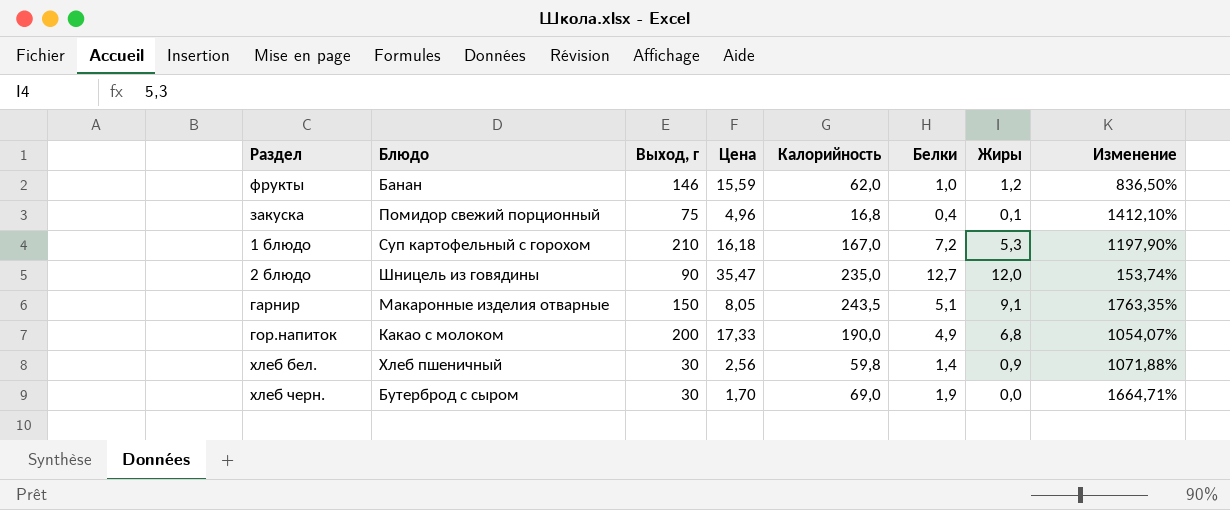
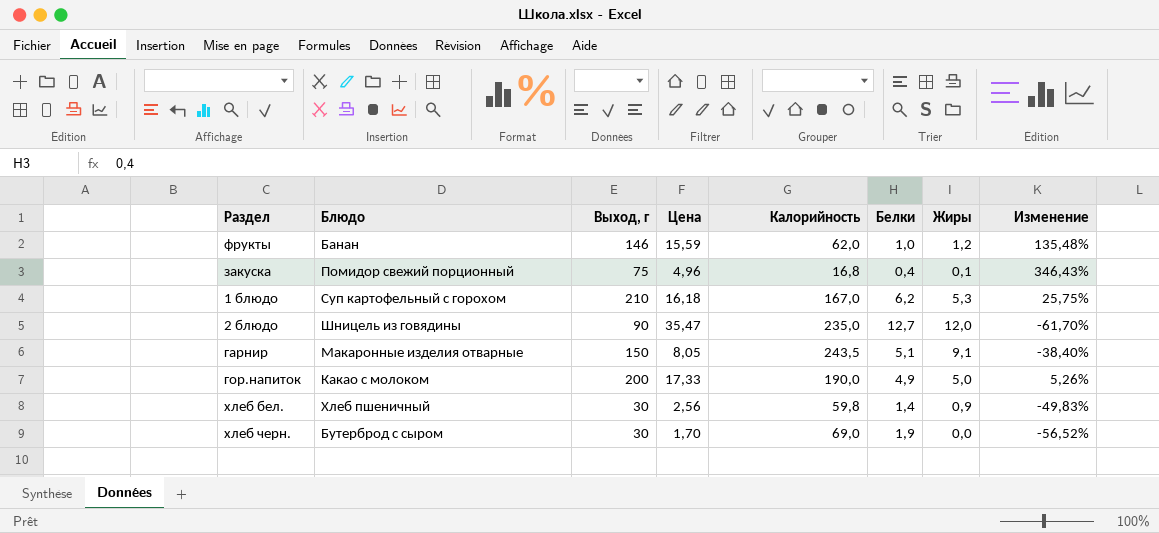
column Изменение | formula: ([Выход, г] - [Цена]) / [Цена] -> ([Выход, г] - [Калорийность]) / [Калорийность]
1 блюдо | Белки: 7,2 -> 6,2
гор.напиток | Жиры: 6,8 -> 5,0

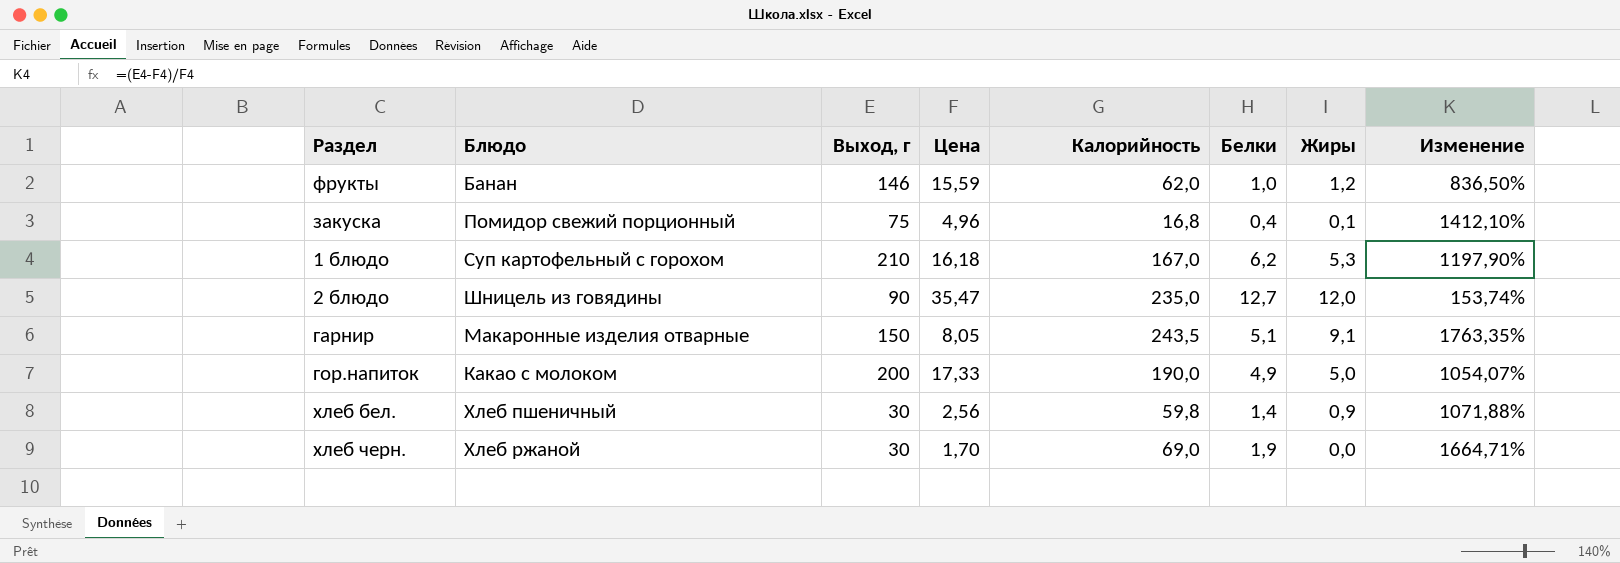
column Изменение | formula: ([Выход, г] - [Калорийность]) / [Калорийность] -> ([Выход, г] - [Цена]) / [Цена]
хлеб черн. | Блюдо: Бутерброд с сыром -> Хлеб ржаной

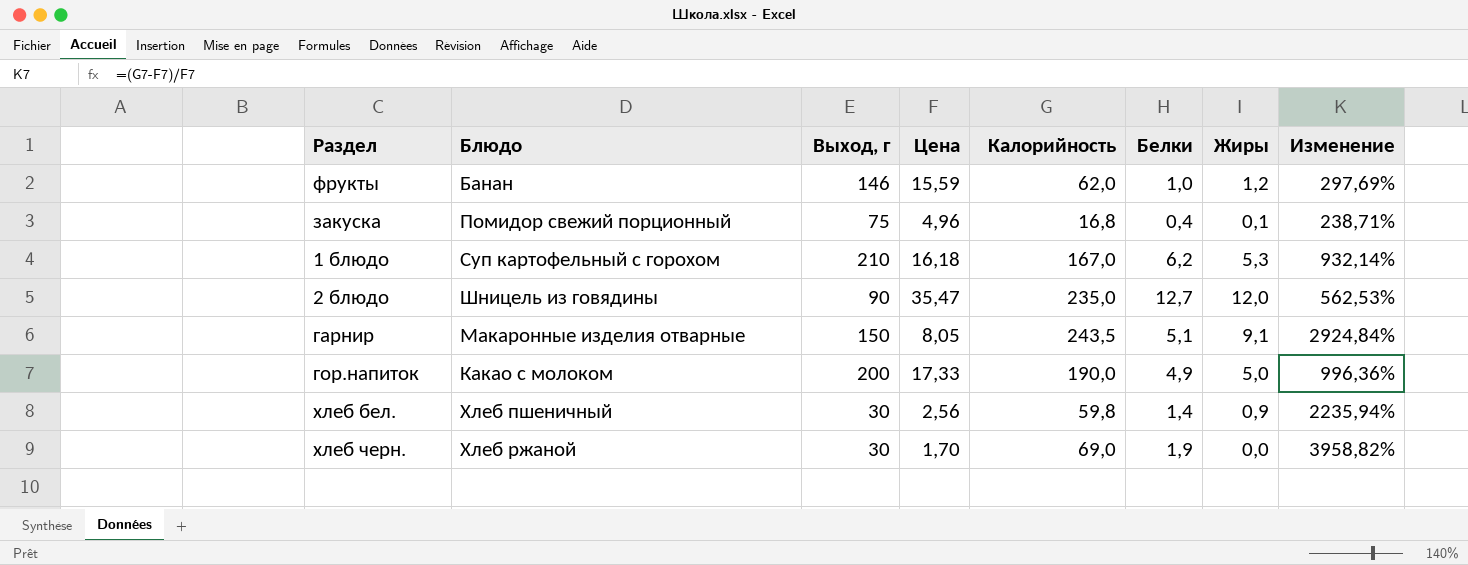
column Изменение | formula: ([Выход, г] - [Цена]) / [Цена] -> ([Калорийность] - [Цена]) / [Цена]

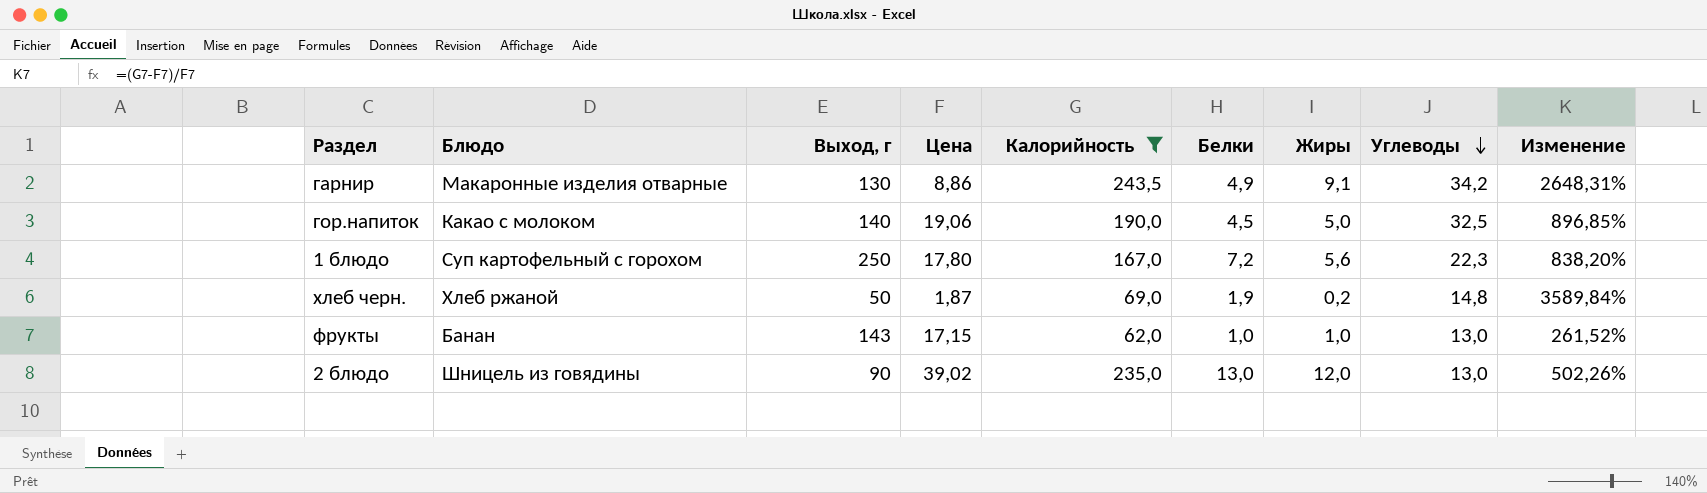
filter: none -> Калорийность >= 62,0
row order: none -> Углеводы descending
column Углеводы | position: none -> 8
гарнир | Выход, г: 150 -> 130
гарнир | Цена: 8,05 -> 8,86
гарнир | Белки: 5,1 -> 4,9
гарнир | Изменение: 2924,84% -> 2648,31%
гор.напиток | Выход, г: 200 -> 140
гор.напиток | Цена: 17,33 -> 19,06
гор.напиток | Белки: 4,9 -> 4,5
гор.напиток | Изменение: 996,36% -> 896,85%
1 блюдо | Выход, г: 210 -> 250
1 блюдо | Цена: 16,18 -> 17,80
1 блюдо | Белки: 6,2 -> 7,2
1 блюдо | Жиры: 5,3 -> 5,6
1 блюдо | Изменение: 932,14% -> 838,20%
хлеб черн. | Выход, г: 30 -> 50
хлеб черн. | Цена: 1,70 -> 1,87
хлеб черн. | Жиры: 0,0 -> 0,2
хлеб черн. | Изменение: 3958,82% -> 3589,84%
фрукты | Выход, г: 146 -> 143
фрукты | Цена: 15,59 -> 17,15
фрукты | Жиры: 1,2 -> 1,0
фрукты | Изменение: 297,69% -> 261,52%
2 блюдо | Цена: 35,47 -> 39,02
2 блюдо | Белки: 12,7 -> 13,0
2 блюдо | Изменение: 562,53% -> 502,26%

